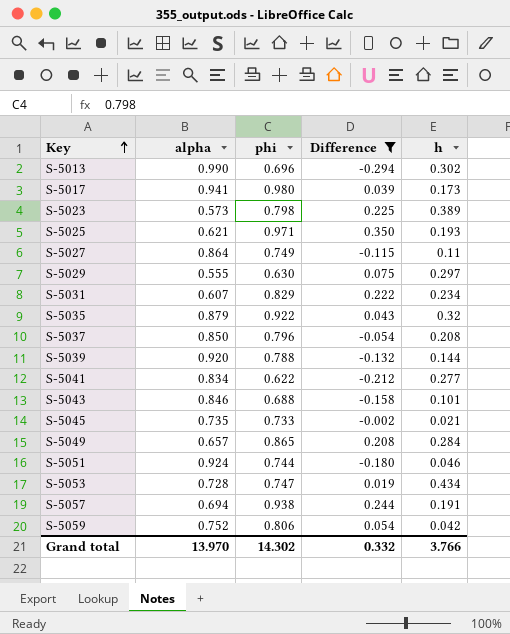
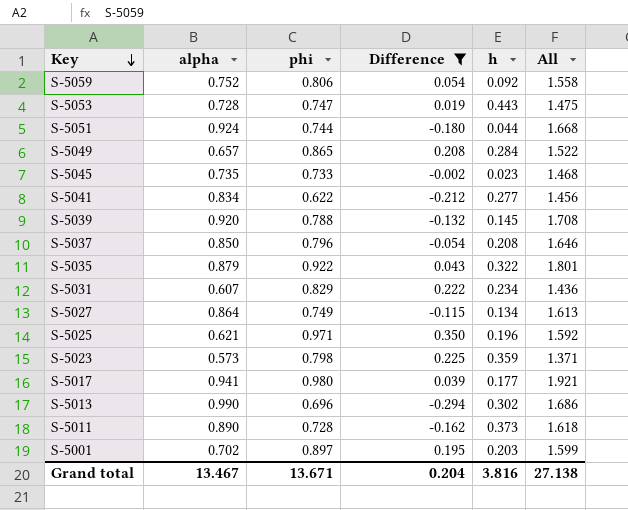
row order: Key ascending -> Key descending
column All | formula: none -> [alpha] + [phi]
row S-5029: 0.555 | 0.630 | 0.075 | 0.297 -> none
row S-5043: 0.846 | 0.688 | -0.158 | 0.101 -> none
row S-5057: 0.694 | 0.938 | 0.244 | 0.191 -> none
S-5059 | h: 0.042 -> 0.092
S-5053 | h: 0.434 -> 0.443
S-5051 | h: 0.046 -> 0.044
S-5045 | h: 0.021 -> 0.023
S-5039 | h: 0.144 -> 0.145
S-5035 | h: 0.32 -> 0.322
S-5027 | h: 0.11 -> 0.134
S-5025 | h: 0.193 -> 0.196
S-5023 | h: 0.389 -> 0.359
S-5017 | h: 0.173 -> 0.177
row S-5011: none -> 0.890 | 0.728 | -0.162 | 0.373 | 1.618
row S-5001: none -> 0.702 | 0.897 | 0.195 | 0.203 | 1.599
Grand total | alpha: 13.970 -> 13.467
Grand total | phi: 14.302 -> 13.671
Grand total | Difference: 0.332 -> 0.204
Grand total | h: 3.766 -> 3.816

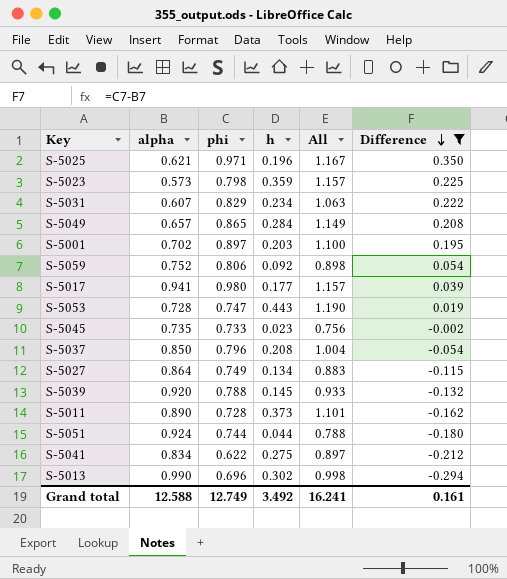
row order: Key descending -> Difference descending
column All | formula: [alpha] + [phi] -> [phi] + [h]
column Difference | position: 4 -> 6
row S-5035: 0.879 | 0.922 | 0.043 | 0.322 | 1.801 -> none
S-5041 | h: 0.277 -> 0.275
Grand total | alpha: 13.467 -> 12.588
Grand total | phi: 13.671 -> 12.749
Grand total | h: 3.816 -> 3.492
Grand total | All: 27.138 -> 16.241
Grand total | Difference: 0.204 -> 0.161

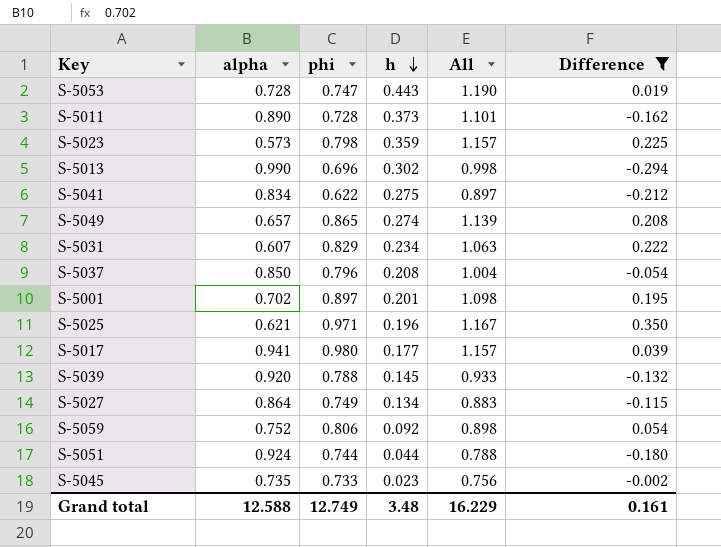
row order: Difference descending -> h descending
S-5049 | h: 0.284 -> 0.274
S-5049 | All: 1.149 -> 1.139
S-5001 | h: 0.203 -> 0.201
S-5001 | All: 1.100 -> 1.098
Grand total | h: 3.492 -> 3.48
Grand total | All: 16.241 -> 16.229

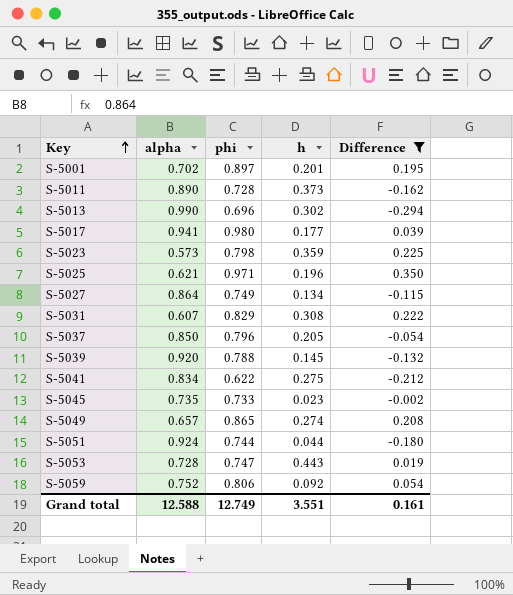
row order: h descending -> Key ascending
column All | formula: [phi] + [h] -> none
S-5031 | h: 0.234 -> 0.308
S-5037 | h: 0.208 -> 0.205
Grand total | h: 3.48 -> 3.551

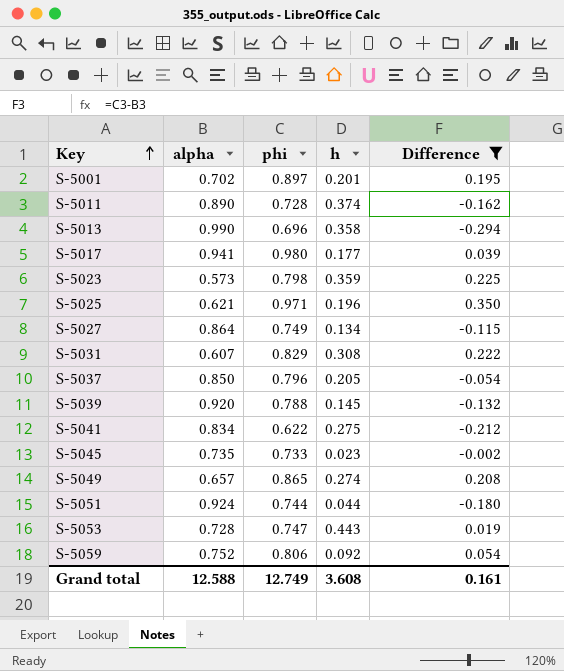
S-5011 | h: 0.373 -> 0.374
S-5013 | h: 0.302 -> 0.358
Grand total | h: 3.551 -> 3.608

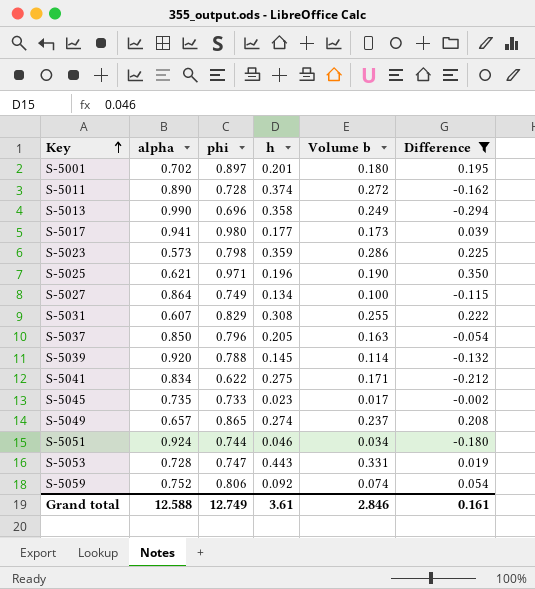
column Volume b | formula: none -> [phi] * [h]
S-5051 | h: 0.044 -> 0.046
Grand total | h: 3.608 -> 3.61

